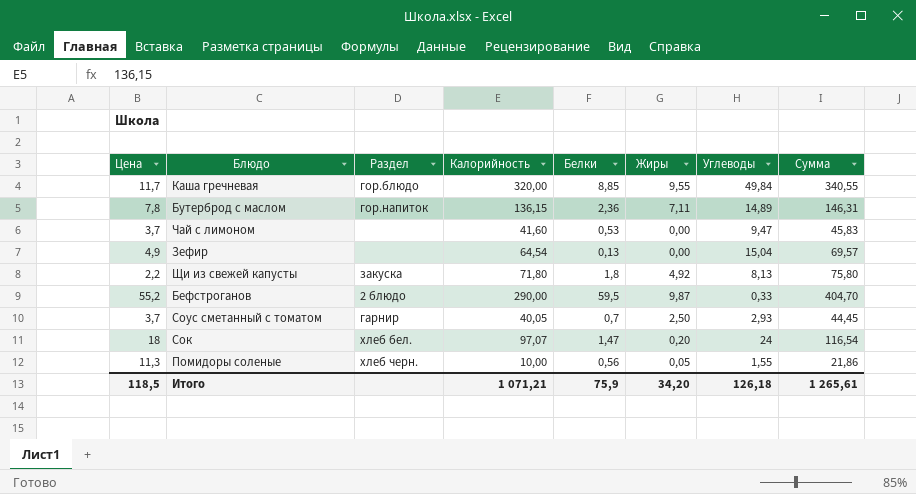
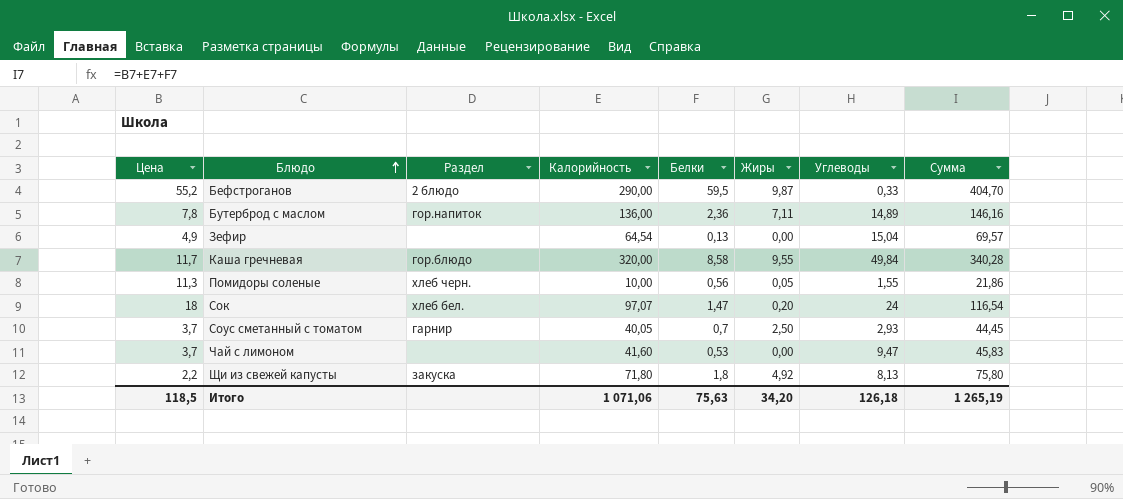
row order: none -> Блюдо ascending
Бутерброд с маслом | Калорийность: 136,15 -> 136,00
Бутерброд с маслом | Сумма: 146,31 -> 146,16
Каша гречневая | Белки: 8,85 -> 8,58
Каша гречневая | Сумма: 340,55 -> 340,28
Итого | Калорийность: 1 071,21 -> 1 071,06
Итого | Белки: 75,9 -> 75,63
Итого | Сумма: 1 265,61 -> 1 265,19

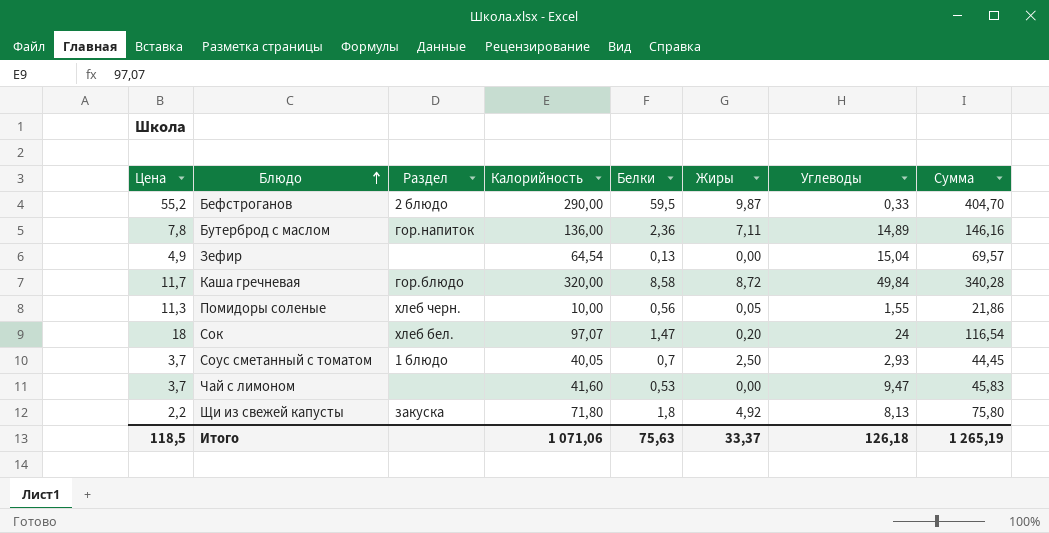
Каша гречневая | Жиры: 9,55 -> 8,72
Соус сметанный с томатом | Раздел: гарнир -> 1 блюдо
Итого | Жиры: 34,20 -> 33,37

